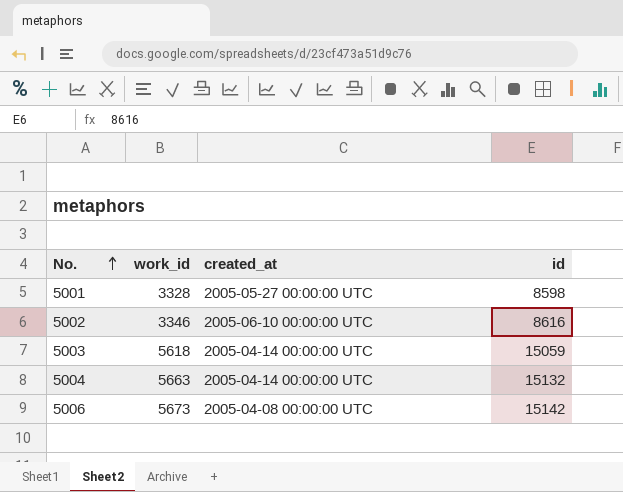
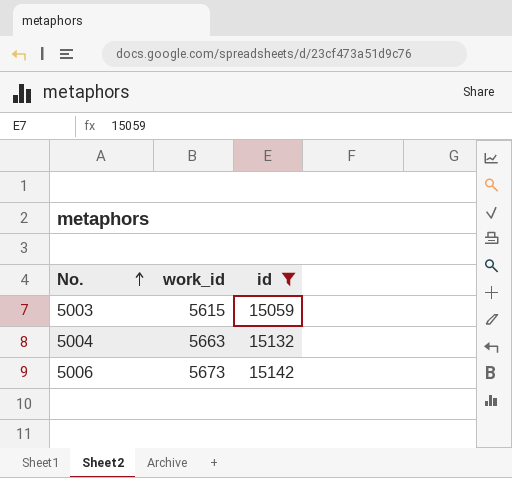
filter: none -> id >= 15059
column created_at | position: 3 -> none
5003 | work_id: 5618 -> 5615

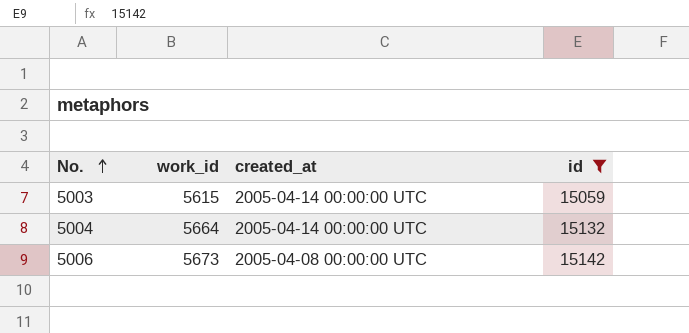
column created_at | position: none -> 3
5004 | work_id: 5663 -> 5664

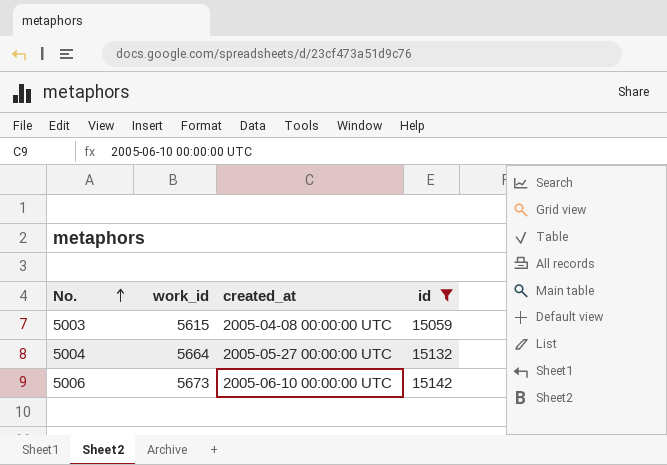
5003 | created_at: 2005-04-14 00:00:00 UTC -> 2005-04-08 00:00:00 UTC
5004 | created_at: 2005-04-14 00:00:00 UTC -> 2005-05-27 00:00:00 UTC
5006 | created_at: 2005-04-08 00:00:00 UTC -> 2005-06-10 00:00:00 UTC

